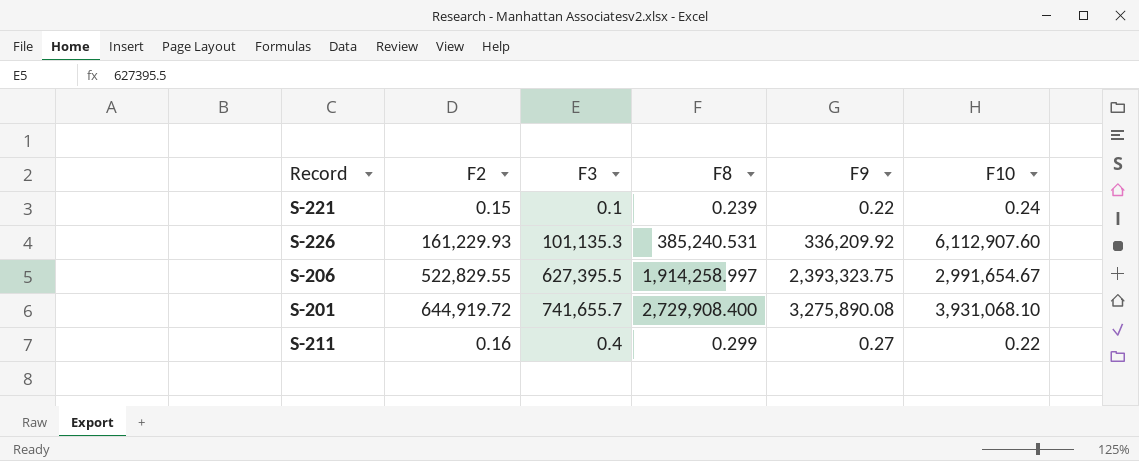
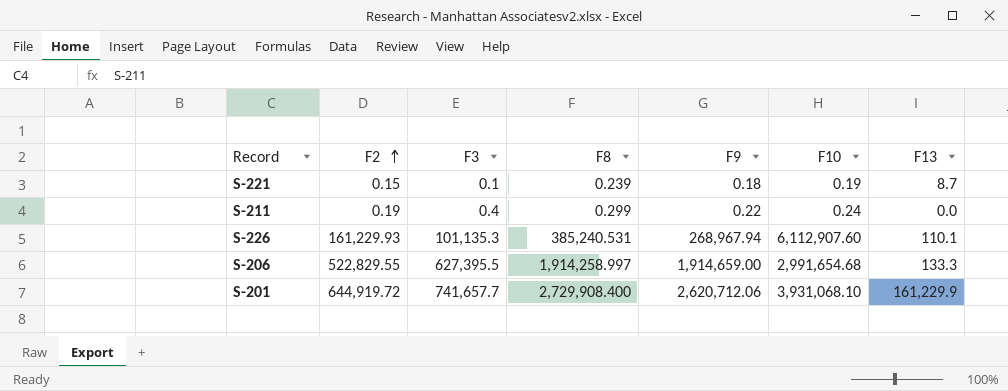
row order: none -> F2 ascending
column F13 | position: none -> 7
S-221 | F9: 0.22 -> 0.18
S-221 | F10: 0.24 -> 0.19
S-211 | F2: 0.16 -> 0.19
S-211 | F9: 0.27 -> 0.22
S-211 | F10: 0.22 -> 0.24
S-226 | F9: 336,209.92 -> 268,967.94
S-206 | F9: 2,393,323.75 -> 1,914,659.00
S-206 | F10: 2,991,654.67 -> 2,991,654.68
S-201 | F3: 741,655.7 -> 741,657.7
S-201 | F9: 3,275,890.08 -> 2,620,712.06

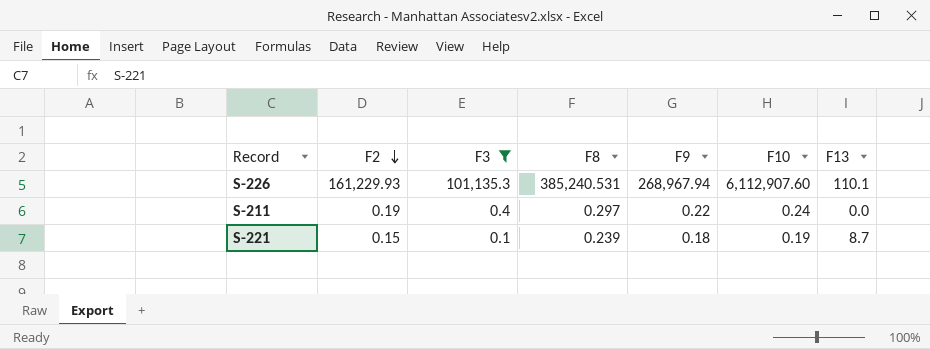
filter: none -> F3 <= 101,135.3
row order: F2 ascending -> F2 descending
S-211 | F8: 0.299 -> 0.297

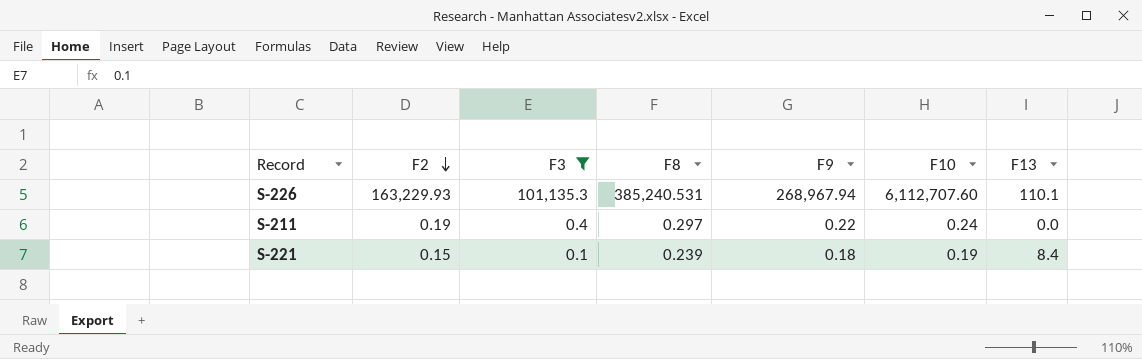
S-226 | F2: 161,229.93 -> 163,229.93
S-226 | F10: 6,112,907.60 -> 6,112,707.60
S-221 | F13: 8.7 -> 8.4

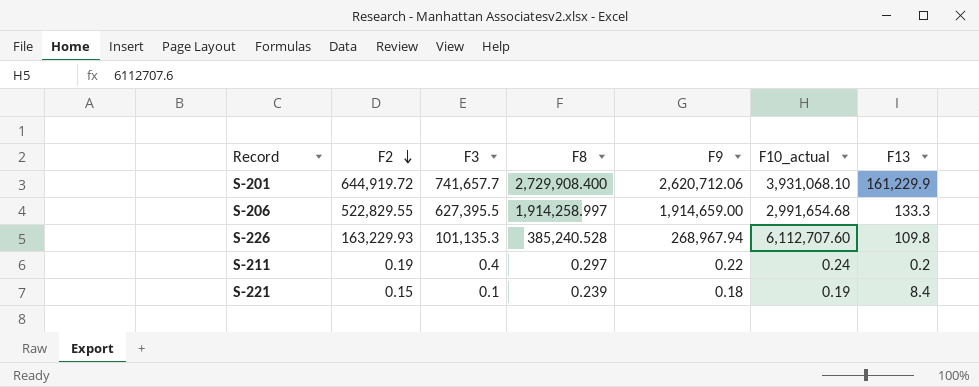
filter: F3 <= 101,135.3 -> none
column name: F10 -> F10_actual
S-226 | F8: 385,240.531 -> 385,240.528
S-226 | F13: 110.1 -> 109.8
S-211 | F13: 0.0 -> 0.2

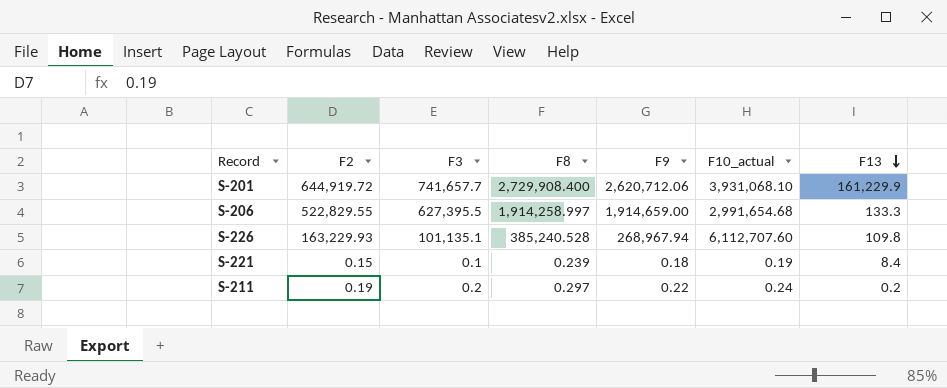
row order: F2 descending -> F13 descending
S-226 | F3: 101,135.3 -> 101,135.1
S-211 | F3: 0.4 -> 0.2

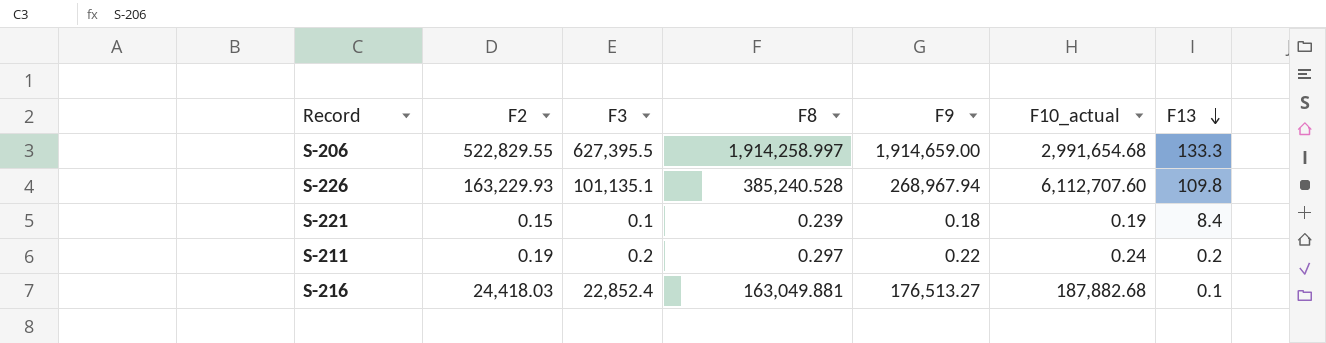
row S-201: 644,919.72 | 741,657.7 | 2,729,908.400 | 2,620,712.06 | 3,931,068.10 | 161,229.9 -> none
row S-216: none -> 24,418.03 | 22,852.4 | 163,049.881 | 176,513.27 | 187,882.68 | 0.1

